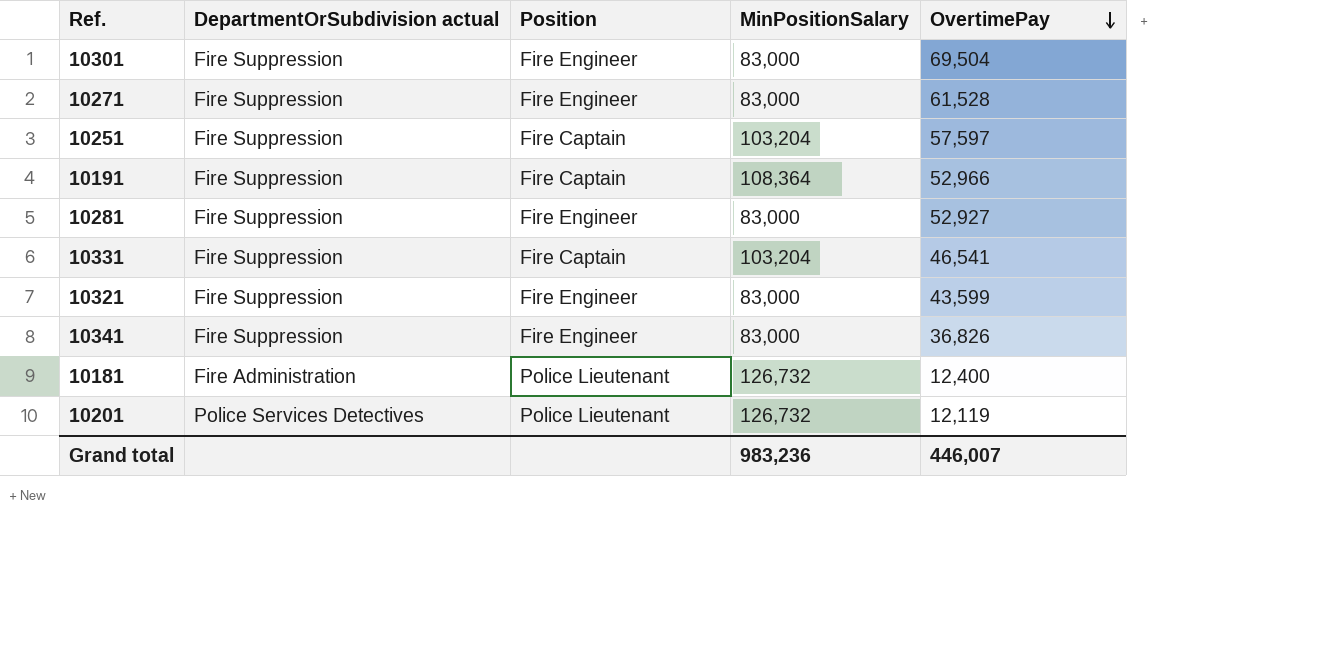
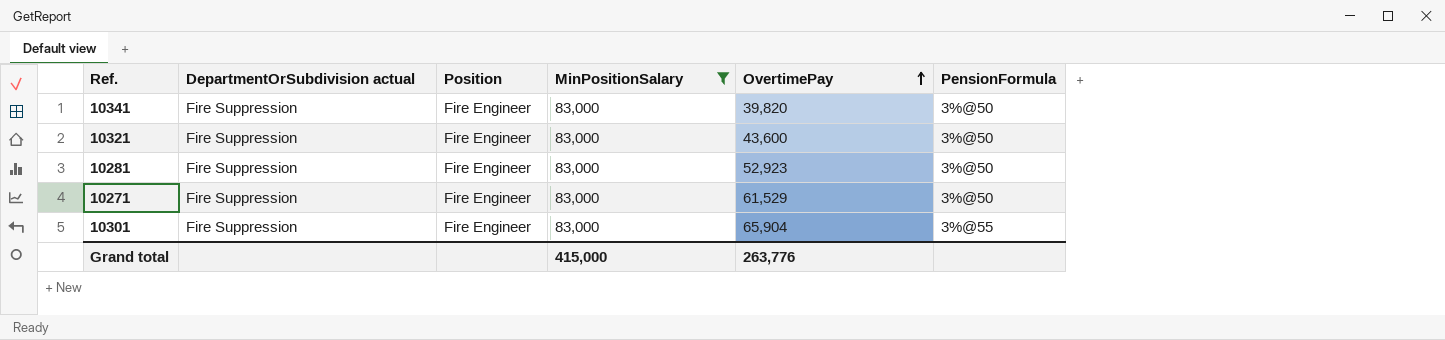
filter: none -> MinPositionSalary = 83,000
row order: OvertimePay descending -> OvertimePay ascending
column PensionFormula | position: none -> 6
10341 | OvertimePay: 36,826 -> 39,820
10321 | OvertimePay: 43,599 -> 43,600
10281 | OvertimePay: 52,927 -> 52,923
10271 | OvertimePay: 61,528 -> 61,529
10301 | OvertimePay: 69,504 -> 65,904
Grand total | MinPositionSalary: 983,236 -> 415,000
Grand total | OvertimePay: 446,007 -> 263,776

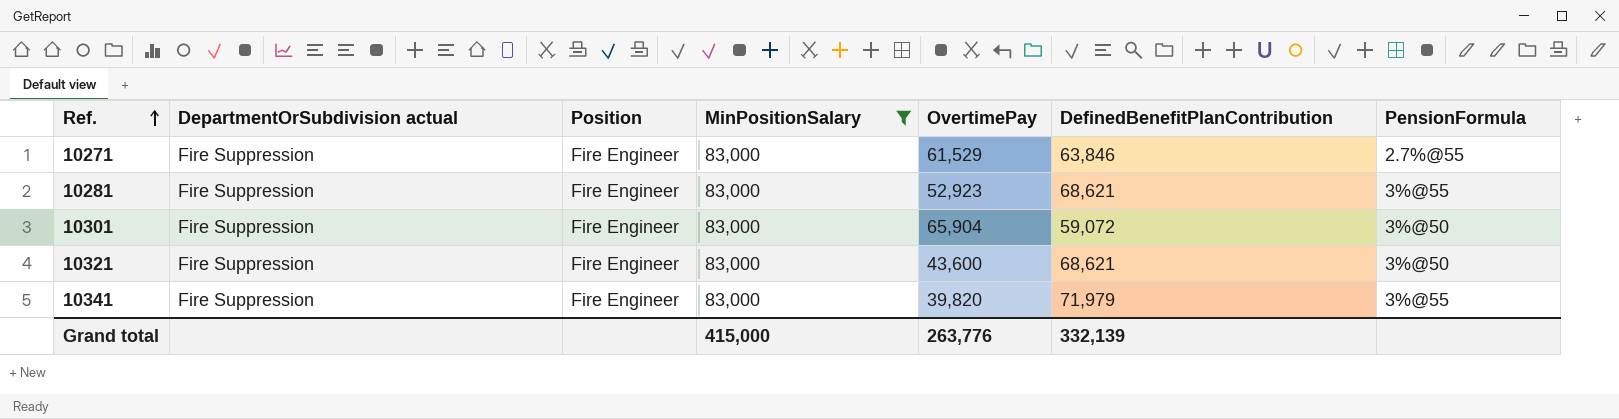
row order: OvertimePay ascending -> Ref. ascending
column DefinedBenefitPlanContribution | position: none -> 6
10271 | PensionFormula: 3%@50 -> 2.7%@55
10281 | PensionFormula: 3%@50 -> 3%@55
10301 | PensionFormula: 3%@55 -> 3%@50
10341 | PensionFormula: 3%@50 -> 3%@55

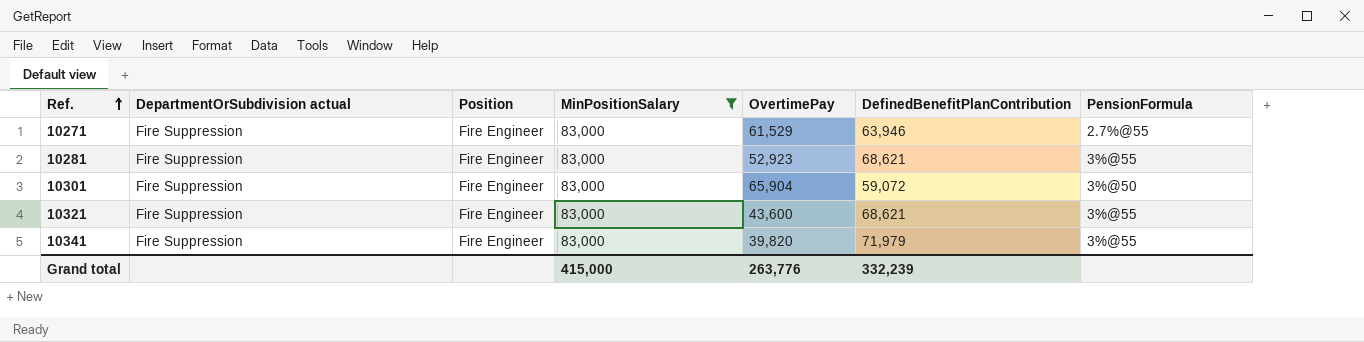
10271 | DefinedBenefitPlanContribution: 63,846 -> 63,946
10321 | PensionFormula: 3%@50 -> 3%@55
Grand total | DefinedBenefitPlanContribution: 332,139 -> 332,239

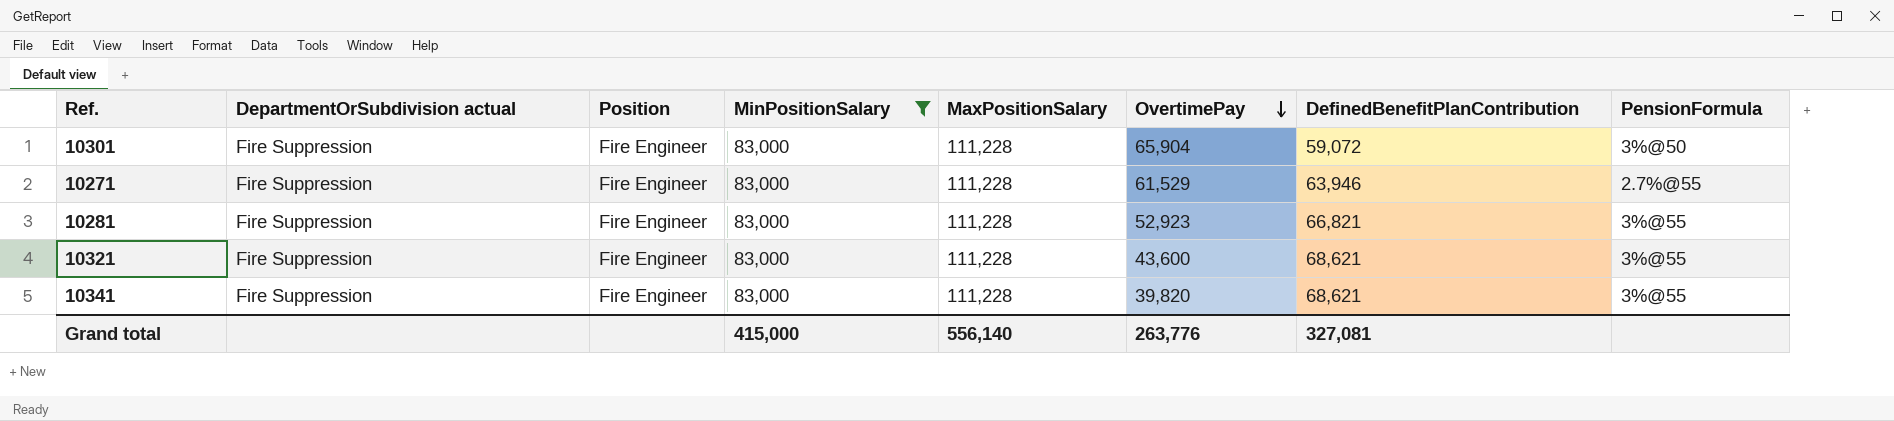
row order: Ref. ascending -> OvertimePay descending
column MaxPositionSalary | position: none -> 5
10281 | DefinedBenefitPlanContribution: 68,621 -> 66,821
10341 | DefinedBenefitPlanContribution: 71,979 -> 68,621
Grand total | DefinedBenefitPlanContribution: 332,239 -> 327,081

